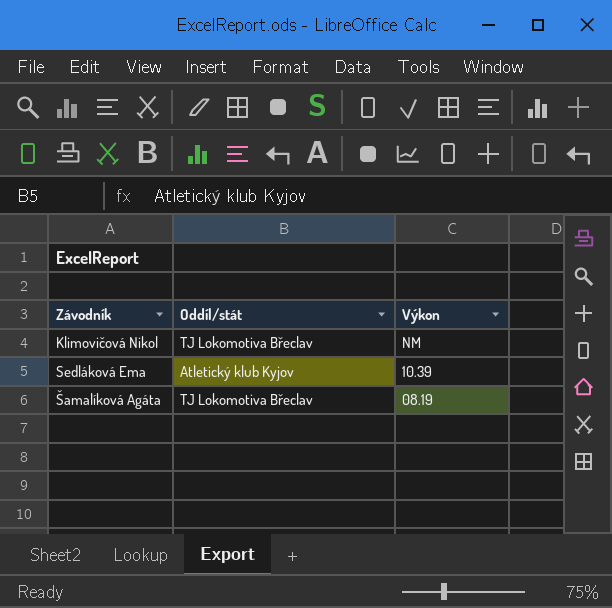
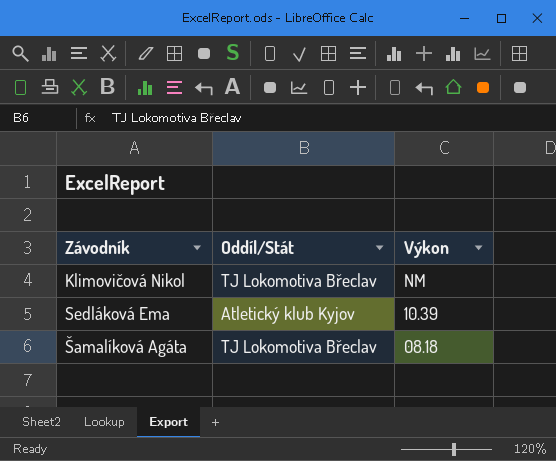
column name: Oddíl/stát -> Oddíl/Stát
Šamalíková Agáta | Výkon: 08.19 -> 08.18

